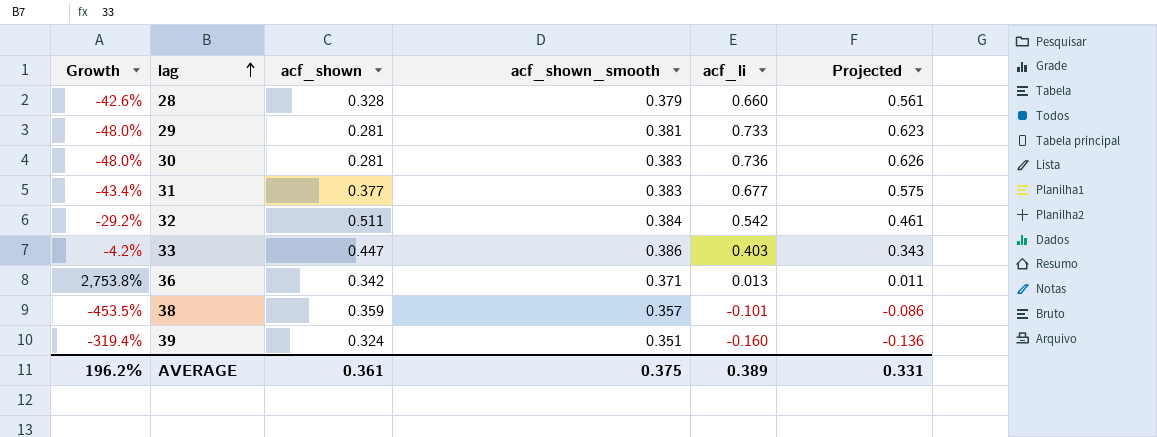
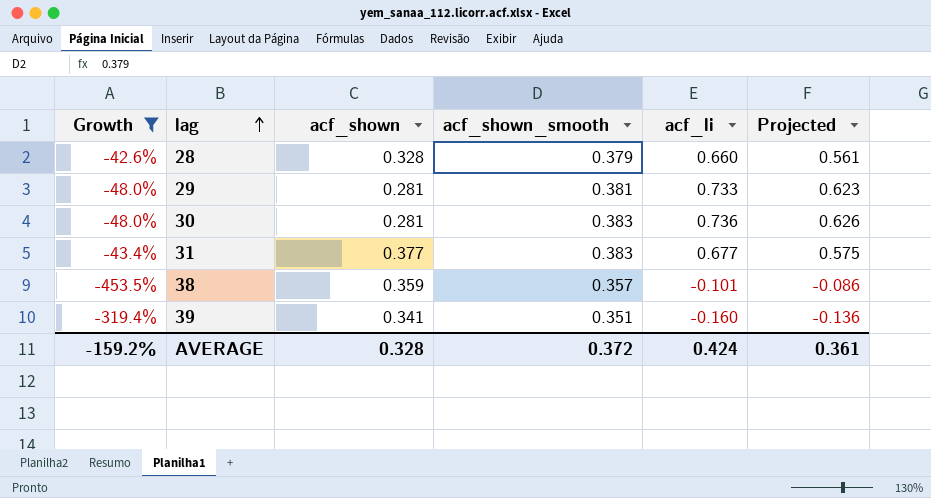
filter: none -> Growth <= -42.6%
39 | acf_shown: 0.324 -> 0.341
AVERAGE | Growth: 196.2% -> -159.2%
AVERAGE | acf_shown: 0.361 -> 0.328
AVERAGE | acf_shown_smooth: 0.375 -> 0.372
AVERAGE | acf_li: 0.389 -> 0.424
AVERAGE | Projected: 0.331 -> 0.361

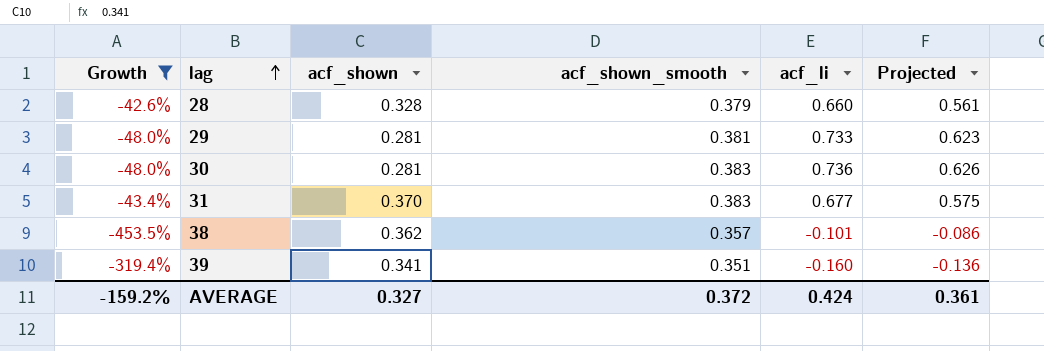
31 | acf_shown: 0.377 -> 0.370
38 | acf_shown: 0.359 -> 0.362
AVERAGE | acf_shown: 0.328 -> 0.327

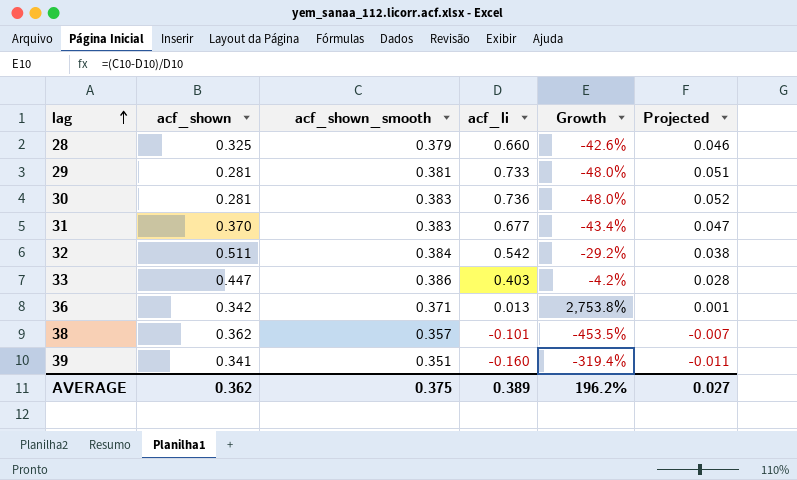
filter: Growth <= -42.6% -> none
column Growth | position: 1 -> 5
column Projected | formula: [acf_li] * 0.85 -> [acf_li] * 0.07
28 | acf_shown: 0.328 -> 0.325
AVERAGE | acf_shown: 0.327 -> 0.362
AVERAGE | acf_shown_smooth: 0.372 -> 0.375
AVERAGE | acf_li: 0.424 -> 0.389
AVERAGE | Growth: -159.2% -> 196.2%
AVERAGE | Projected: 0.361 -> 0.027

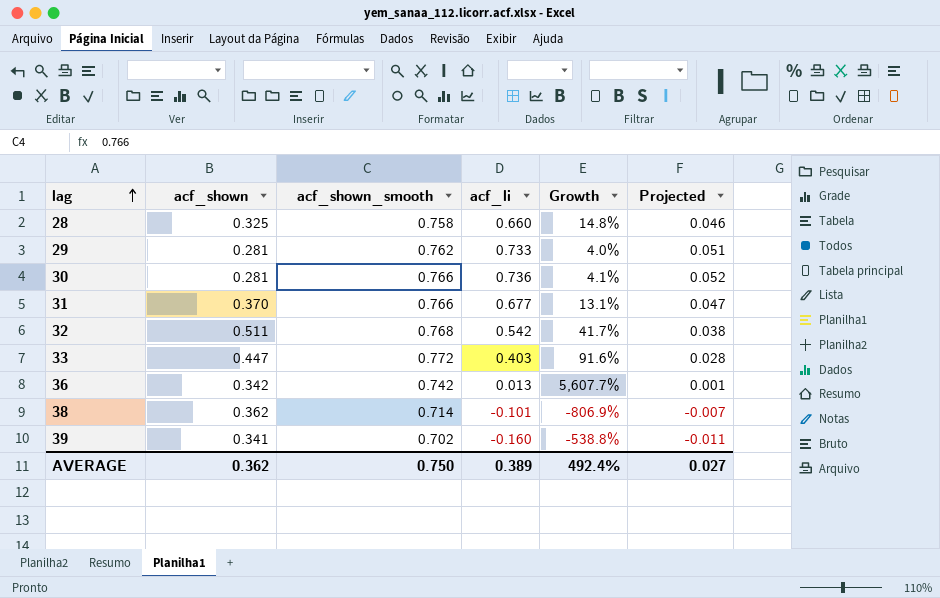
28 | acf_shown_smooth: 0.379 -> 0.758
28 | Growth: -42.6% -> 14.8%
29 | acf_shown_smooth: 0.381 -> 0.762
29 | Growth: -48.0% -> 4.0%
30 | acf_shown_smooth: 0.383 -> 0.766
30 | Growth: -48.0% -> 4.1%
31 | acf_shown_smooth: 0.383 -> 0.766
31 | Growth: -43.4% -> 13.1%
32 | acf_shown_smooth: 0.384 -> 0.768
32 | Growth: -29.2% -> 41.7%
33 | acf_shown_smooth: 0.386 -> 0.772
33 | Growth: -4.2% -> 91.6%
36 | acf_shown_smooth: 0.371 -> 0.742
36 | Growth: 2,753.8% -> 5,607.7%
38 | acf_shown_smooth: 0.357 -> 0.714
38 | Growth: -453.5% -> -806.9%
39 | acf_shown_smooth: 0.351 -> 0.702
39 | Growth: -319.4% -> -538.8%
AVERAGE | acf_shown_smooth: 0.375 -> 0.750
AVERAGE | Growth: 196.2% -> 492.4%

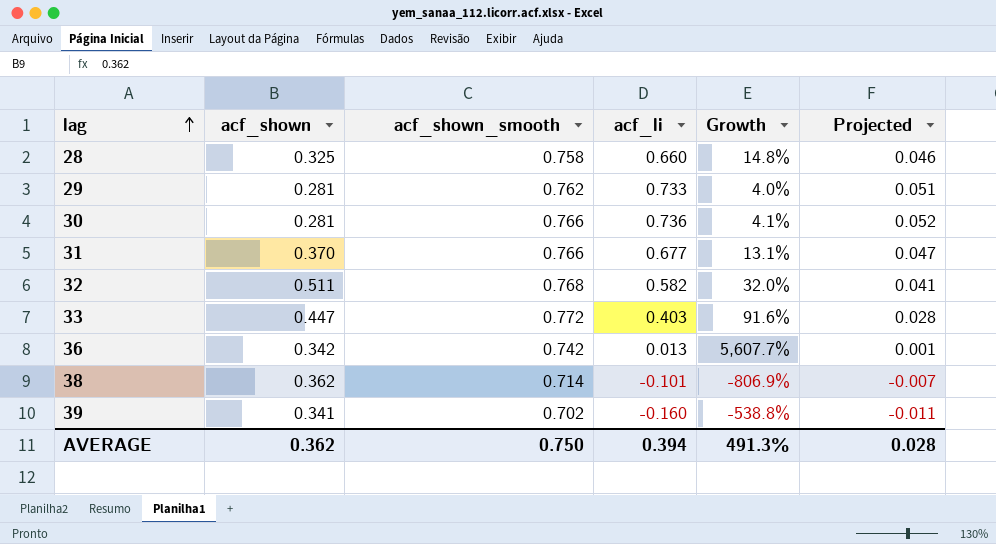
32 | acf_li: 0.542 -> 0.582
32 | Growth: 41.7% -> 32.0%
32 | Projected: 0.038 -> 0.041
AVERAGE | acf_li: 0.389 -> 0.394
AVERAGE | Growth: 492.4% -> 491.3%
AVERAGE | Projected: 0.027 -> 0.028

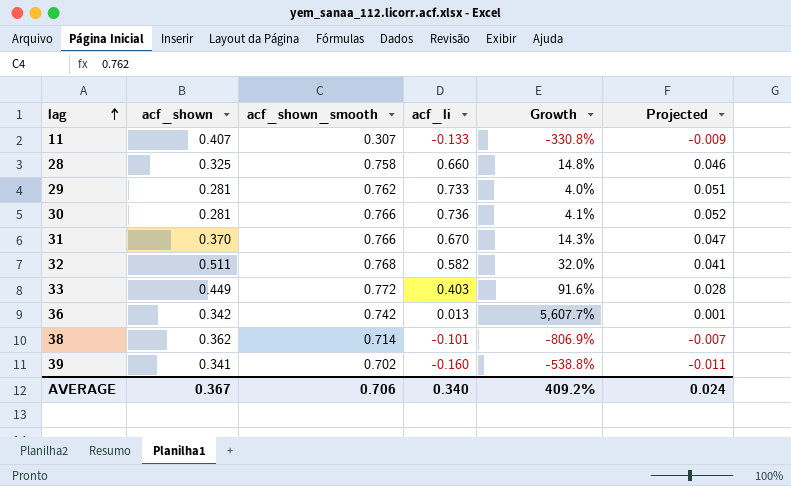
row 11: none -> 0.407 | 0.307 | -0.133 | -330.8% | -0.009
31 | acf_li: 0.677 -> 0.670
31 | Growth: 13.1% -> 14.3%
33 | acf_shown: 0.447 -> 0.449
AVERAGE | acf_shown: 0.362 -> 0.367
AVERAGE | acf_shown_smooth: 0.750 -> 0.706
AVERAGE | acf_li: 0.394 -> 0.340
AVERAGE | Growth: 491.3% -> 409.2%
AVERAGE | Projected: 0.028 -> 0.024

